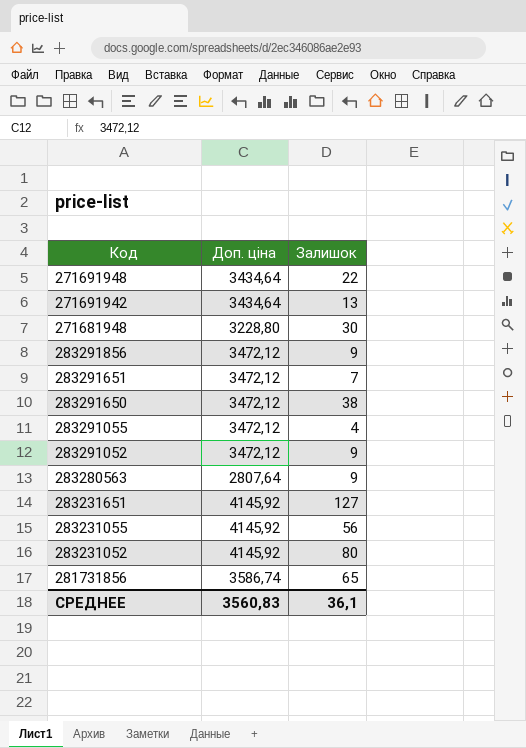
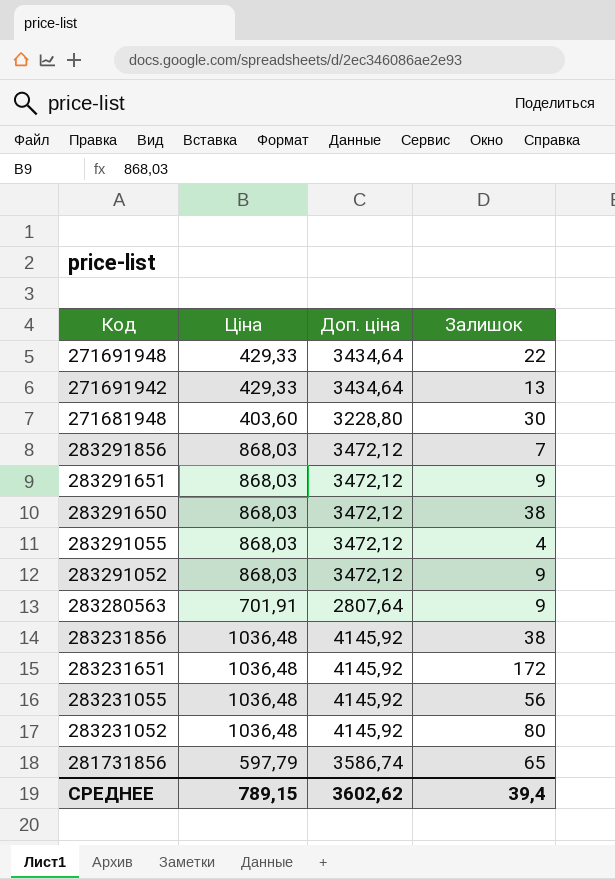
column Ціна | position: none -> 2
283291856 | Залишок: 9 -> 7
283291651 | Залишок: 7 -> 9
row 283231856: none -> 1036,48 | 4145,92 | 38
283231651 | Залишок: 127 -> 172
СРЕДНЕЕ | Доп. ціна: 3560,83 -> 3602,62
СРЕДНЕЕ | Залишок: 36,1 -> 39,4

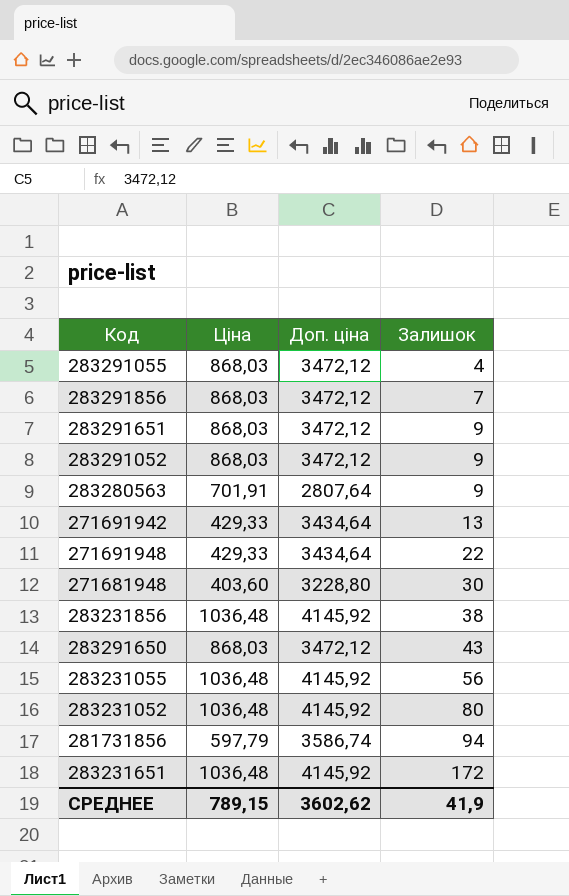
row order: none -> Залишок ascending
283291650 | Залишок: 38 -> 43
281731856 | Залишок: 65 -> 94
СРЕДНЕЕ | Залишок: 39,4 -> 41,9

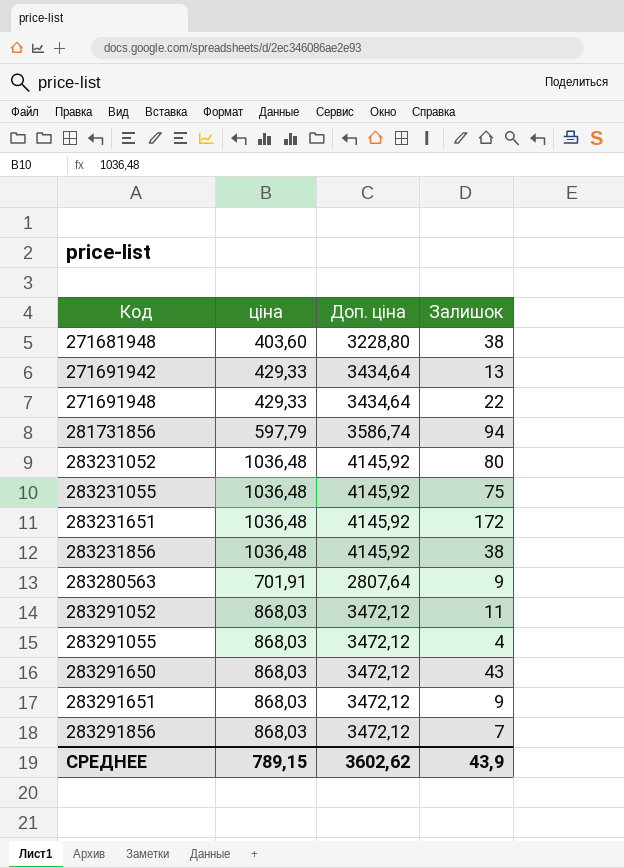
row order: Залишок ascending -> Код ascending
column name: Ціна -> ціна
271681948 | Залишок: 30 -> 38
283231055 | Залишок: 56 -> 75
283291052 | Залишок: 9 -> 11
СРЕДНЕЕ | Залишок: 41,9 -> 43,9

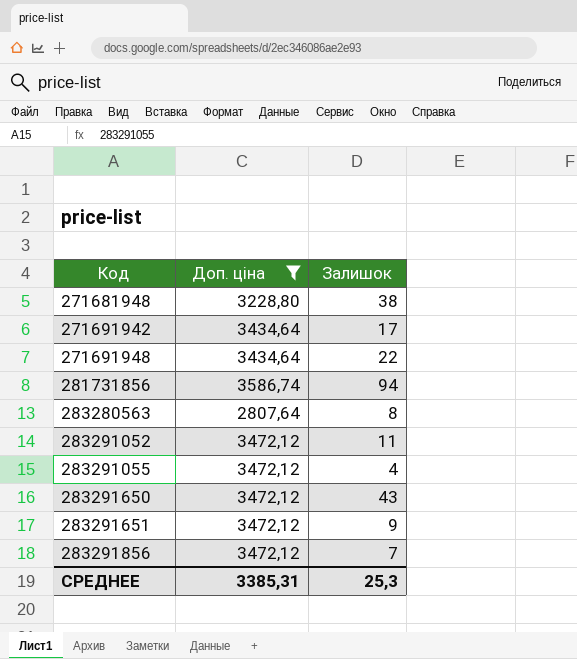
filter: none -> Доп. ціна != 4145,92
column ціна | position: 2 -> none
271691942 | Залишок: 13 -> 17
283280563 | Залишок: 9 -> 8
СРЕДНЕЕ | Доп. ціна: 3602,62 -> 3385,31
СРЕДНЕЕ | Залишок: 43,9 -> 25,3

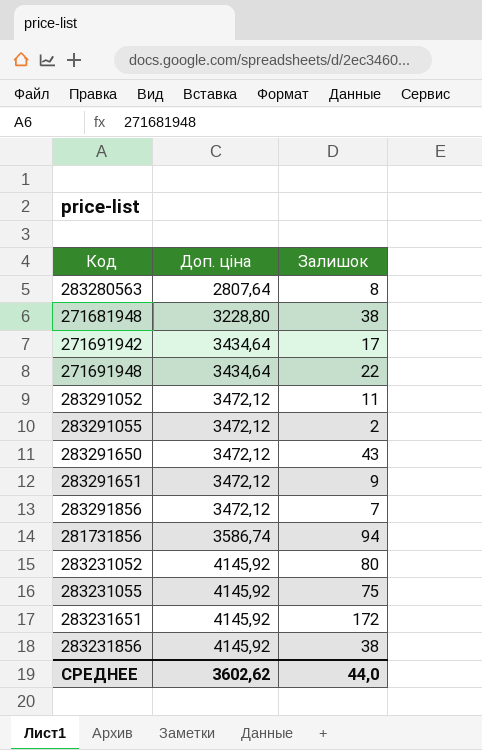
filter: Доп. ціна != 4145,92 -> none
row order: Код ascending -> Доп. ціна ascending
283291055 | Залишок: 4 -> 2
СРЕДНЕЕ | Доп. ціна: 3385,31 -> 3602,62
СРЕДНЕЕ | Залишок: 25,3 -> 44,0

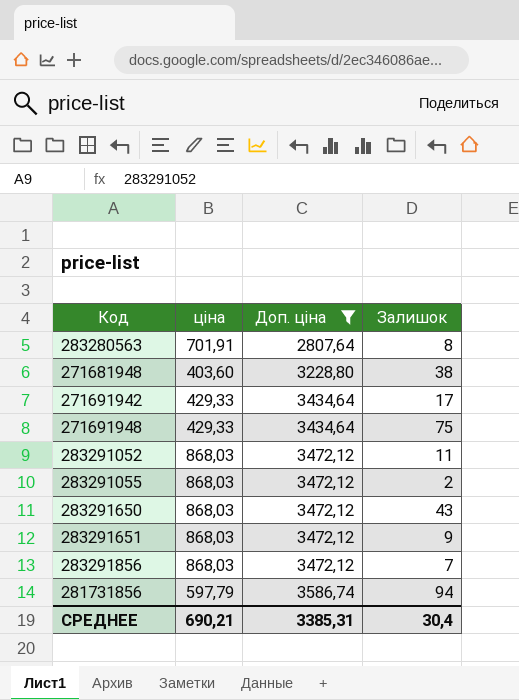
filter: none -> Доп. ціна != 4145,92
column ціна | position: none -> 2
271691948 | Залишок: 22 -> 75
СРЕДНЕЕ | Доп. ціна: 3602,62 -> 3385,31
СРЕДНЕЕ | Залишок: 44,0 -> 30,4

